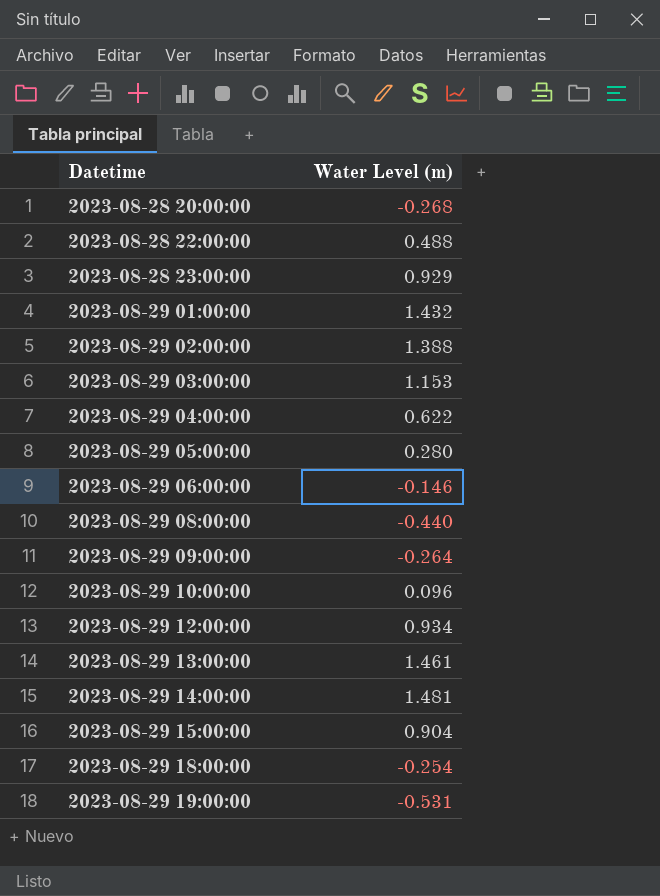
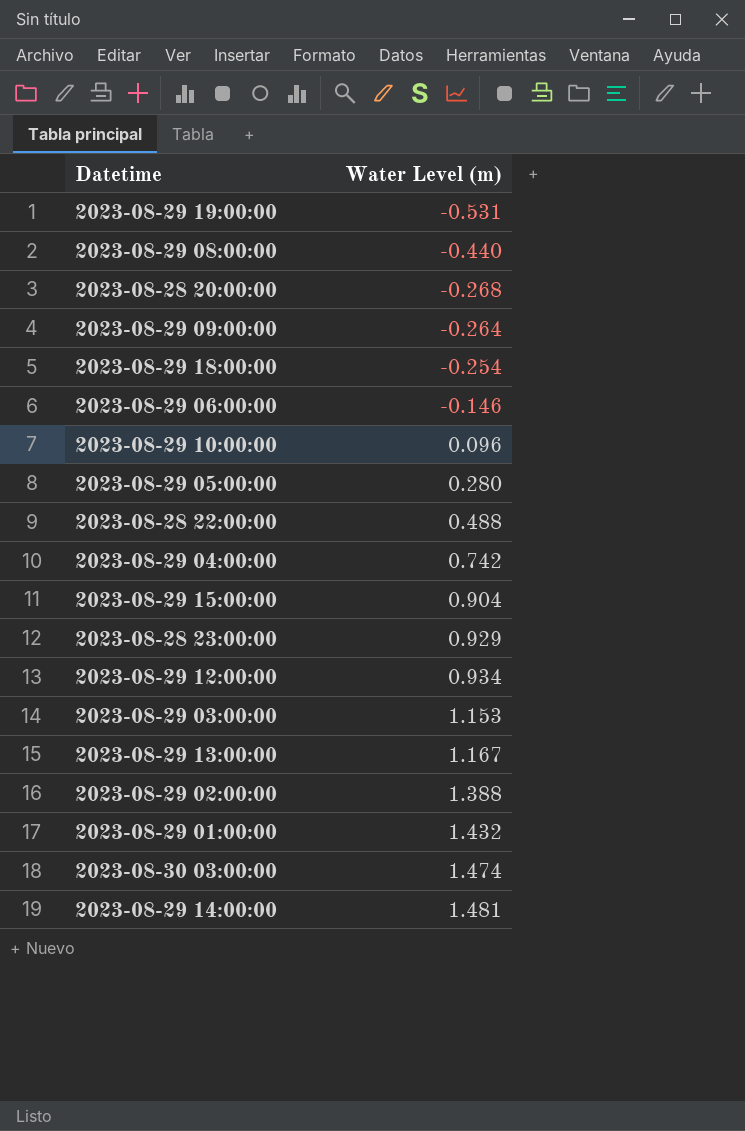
row order: Datetime ascending -> Water Level (m) ascending
2023-08-29 04:00:00 | Water Level (m): 0.622 -> 0.742
2023-08-29 13:00:00 | Water Level (m): 1.461 -> 1.167
row 2023-08-30 03:00:00: none -> 1.474

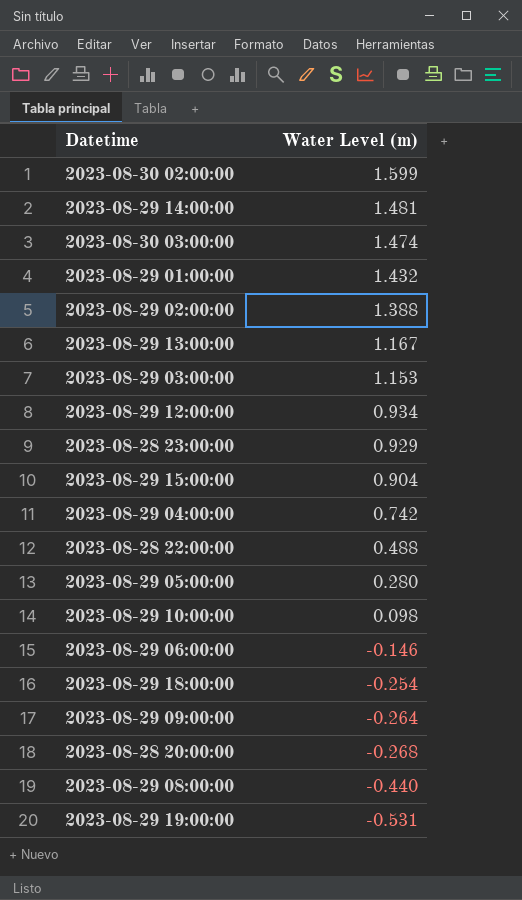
row order: Water Level (m) ascending -> Water Level (m) descending
row 2023-08-30 02:00:00: none -> 1.599
2023-08-29 10:00:00 | Water Level (m): 0.096 -> 0.098

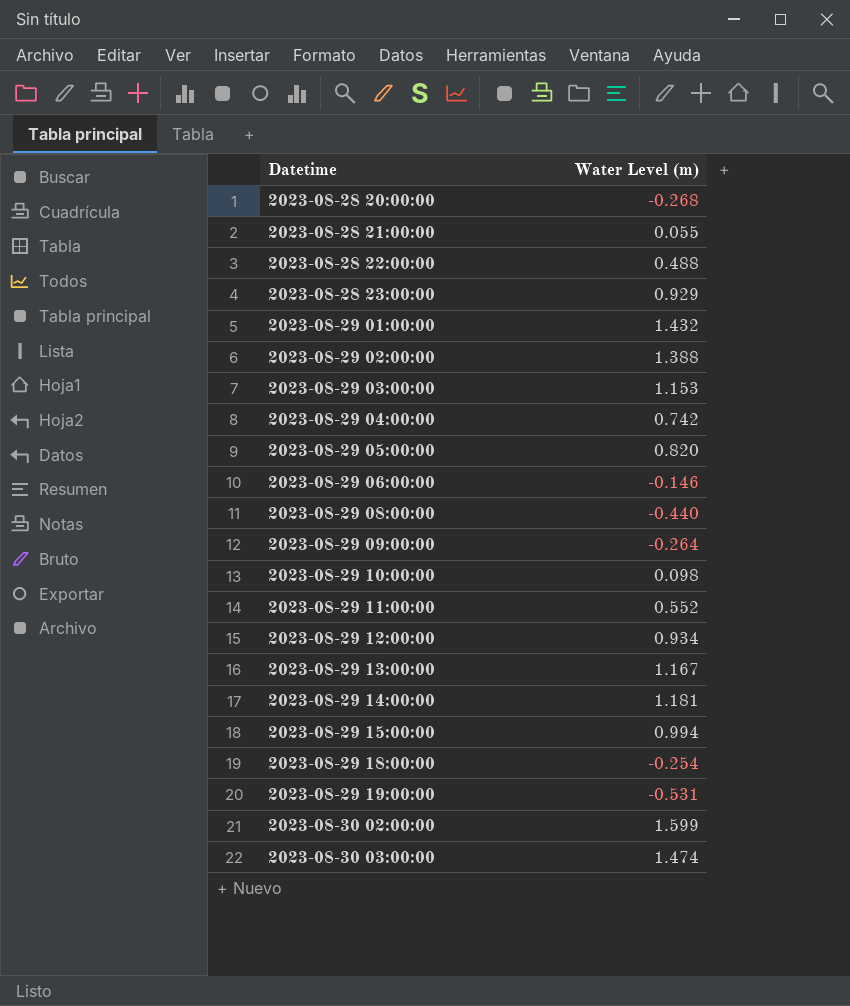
row order: Water Level (m) descending -> Datetime ascending
row 2023-08-28 21:00:00: none -> 0.055
2023-08-29 05:00:00 | Water Level (m): 0.280 -> 0.820
row 2023-08-29 11:00:00: none -> 0.552
2023-08-29 14:00:00 | Water Level (m): 1.481 -> 1.181
2023-08-29 15:00:00 | Water Level (m): 0.904 -> 0.994

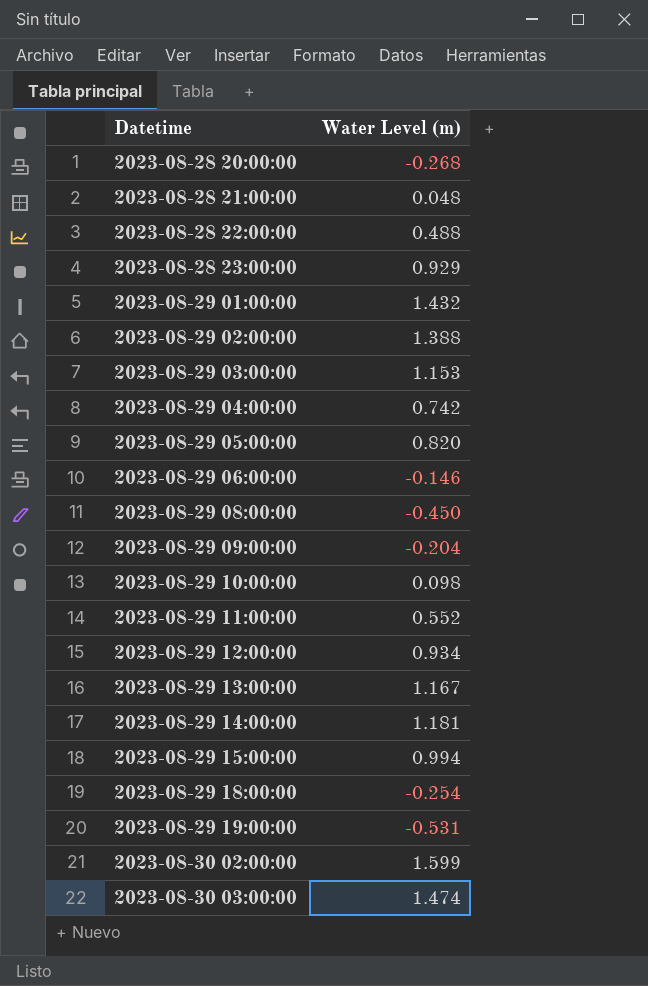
2023-08-28 21:00:00 | Water Level (m): 0.055 -> 0.048
2023-08-29 08:00:00 | Water Level (m): -0.440 -> -0.450
2023-08-29 09:00:00 | Water Level (m): -0.264 -> -0.204

